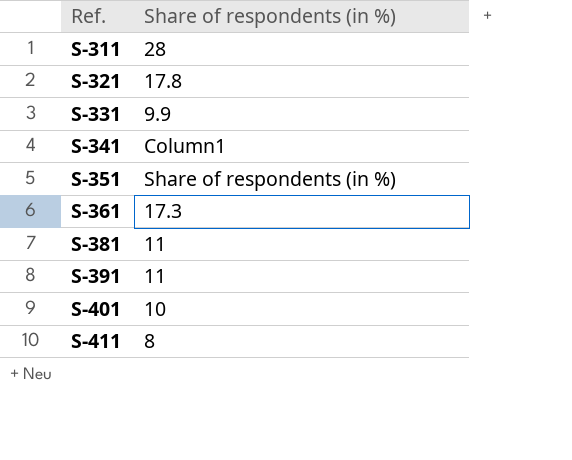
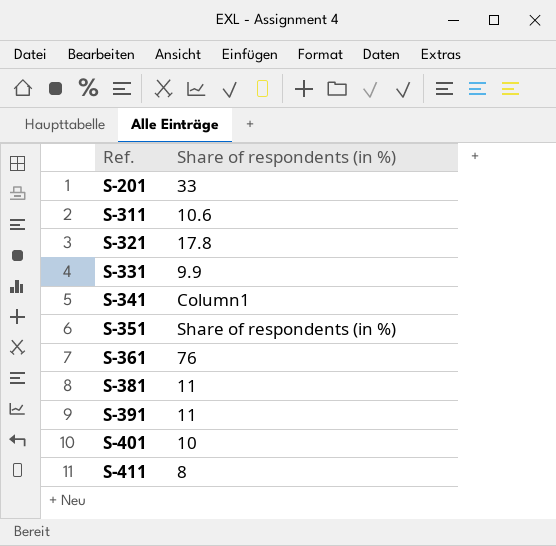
row S-201: none -> 33
S-311 | Share of respondents (in %): 28 -> 10.6
S-361 | Share of respondents (in %): 17.3 -> 76

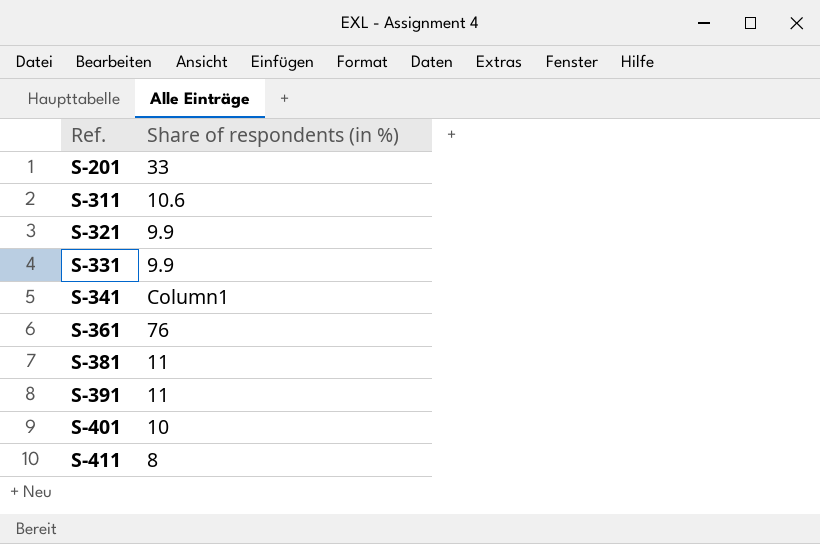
row S-351: Share of respondents (in %) -> none
S-321 | Share of respondents (in %): 17.8 -> 9.9

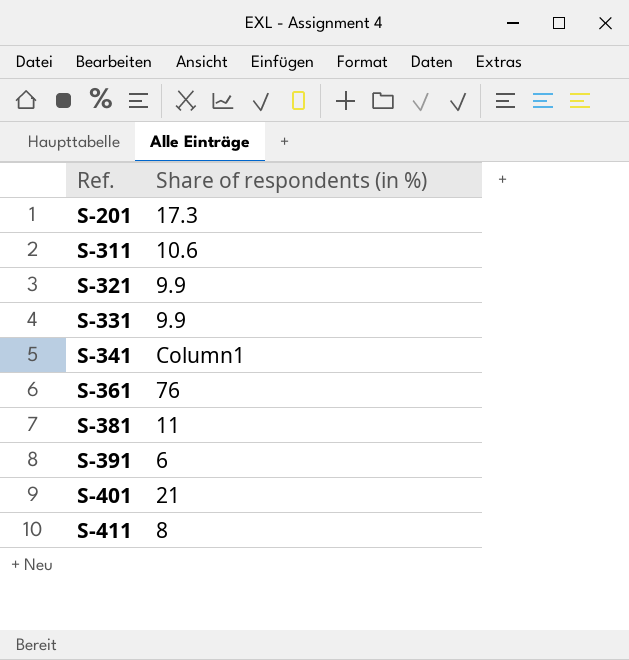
S-201 | Share of respondents (in %): 33 -> 17.3
S-391 | Share of respondents (in %): 11 -> 6
S-401 | Share of respondents (in %): 10 -> 21

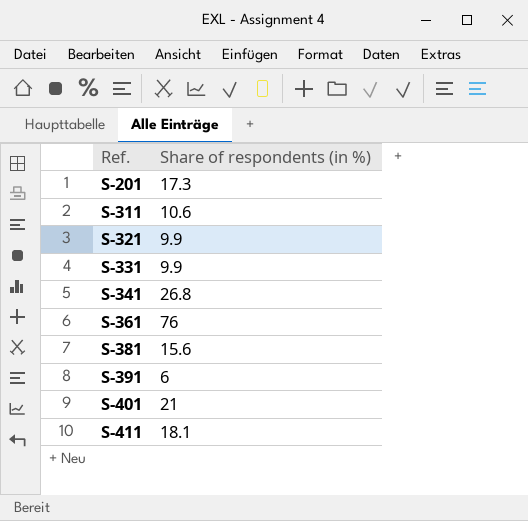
S-341 | Share of respondents (in %): Column1 -> 26.8
S-381 | Share of respondents (in %): 11 -> 15.6
S-411 | Share of respondents (in %): 8 -> 18.1

